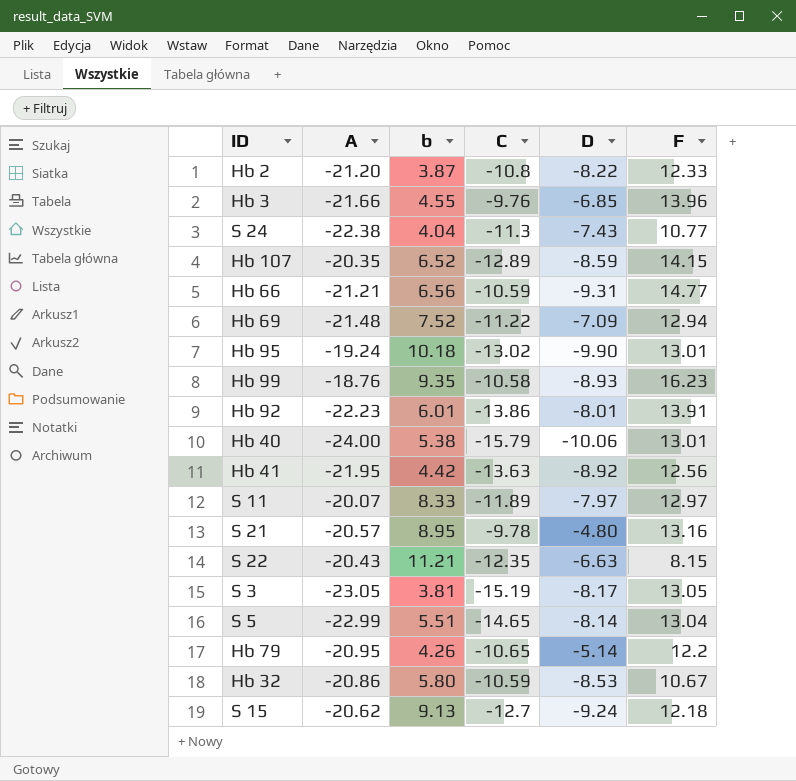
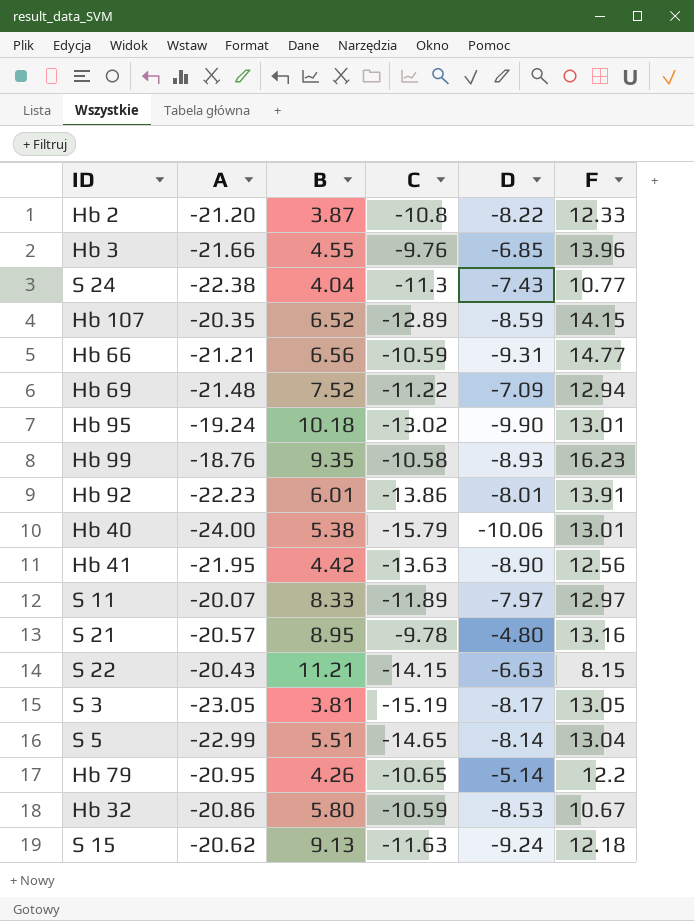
column name: b -> B
Hb 41 | D: -8.92 -> -8.90
S 22 | C: -12.35 -> -14.15
S 15 | C: -12.7 -> -11.63

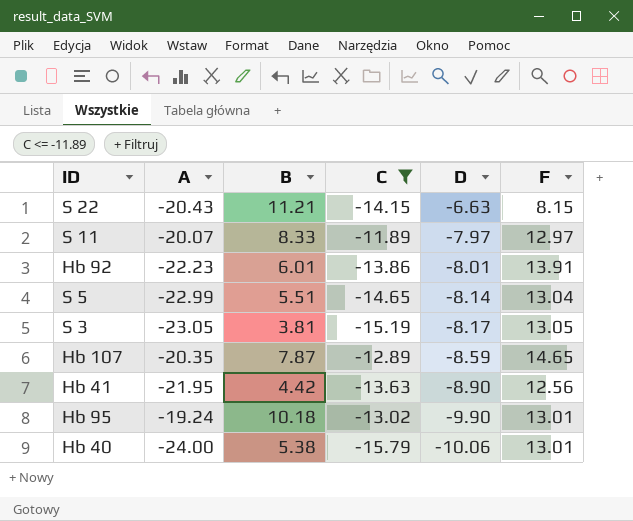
filter: none -> C <= -11.89
row order: none -> D descending
Hb 107 | B: 6.52 -> 7.87
Hb 107 | F: 14.15 -> 14.65

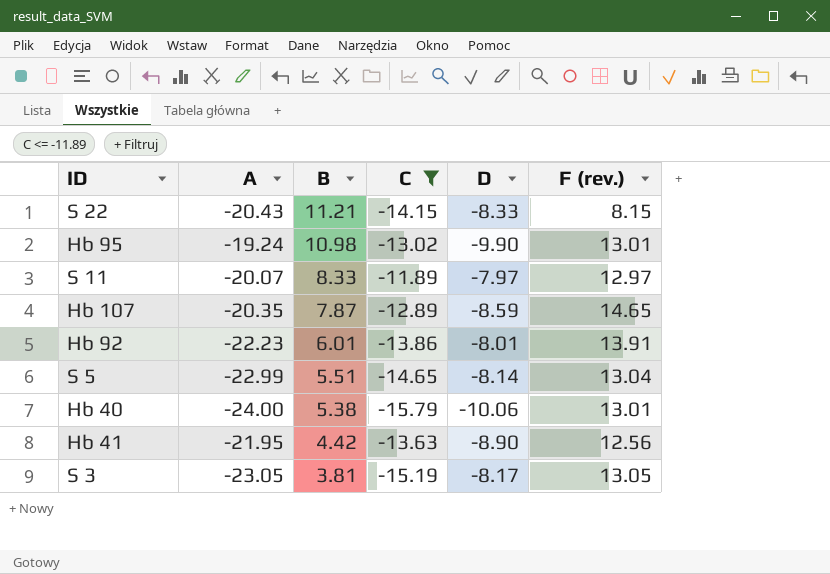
row order: D descending -> B descending
column name: F -> F (rev.)
S 22 | D: -6.63 -> -8.33
Hb 95 | B: 10.18 -> 10.98

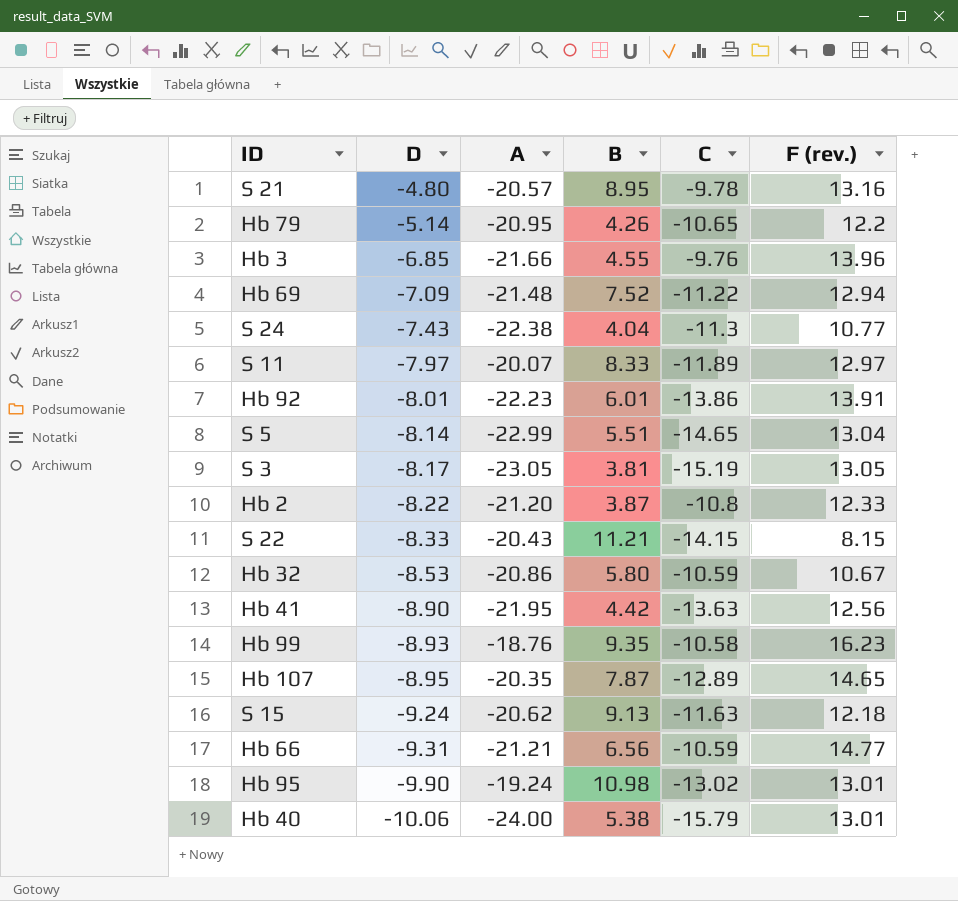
filter: C <= -11.89 -> none
row order: B descending -> D descending
column D | position: 5 -> 2
Hb 107 | D: -8.59 -> -8.95

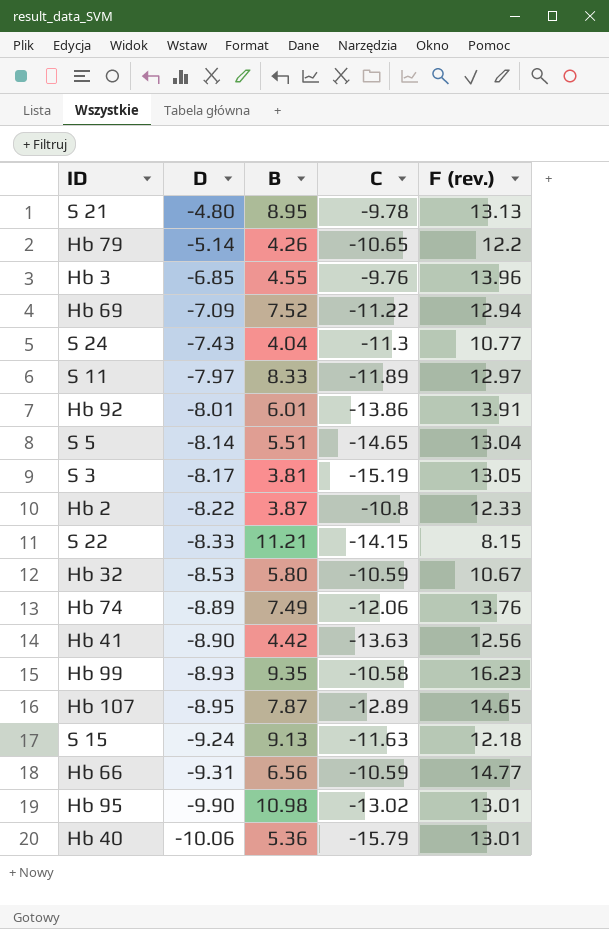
column A | position: 3 -> none
S 21 | F (rev.): 13.16 -> 13.13
row Hb 74: none -> -8.89 | 7.49 | -12.06 | 13.76
Hb 40 | B: 5.38 -> 5.36

